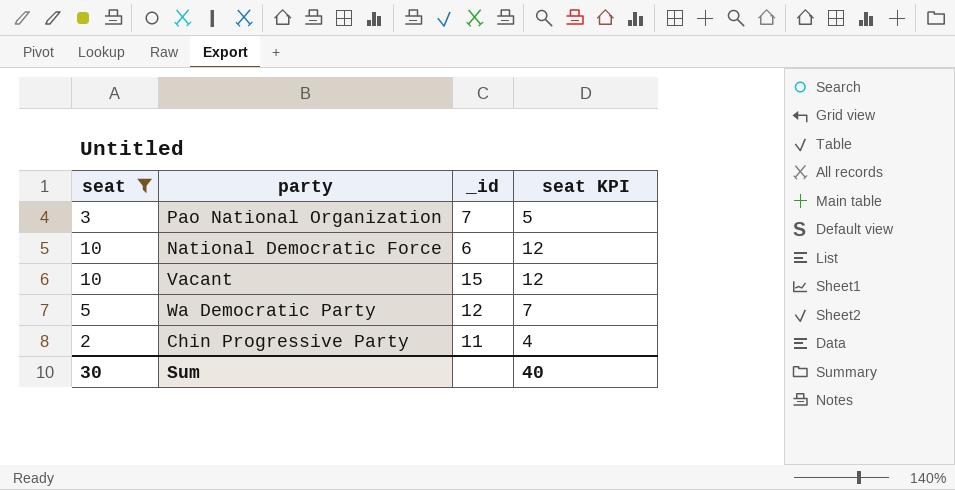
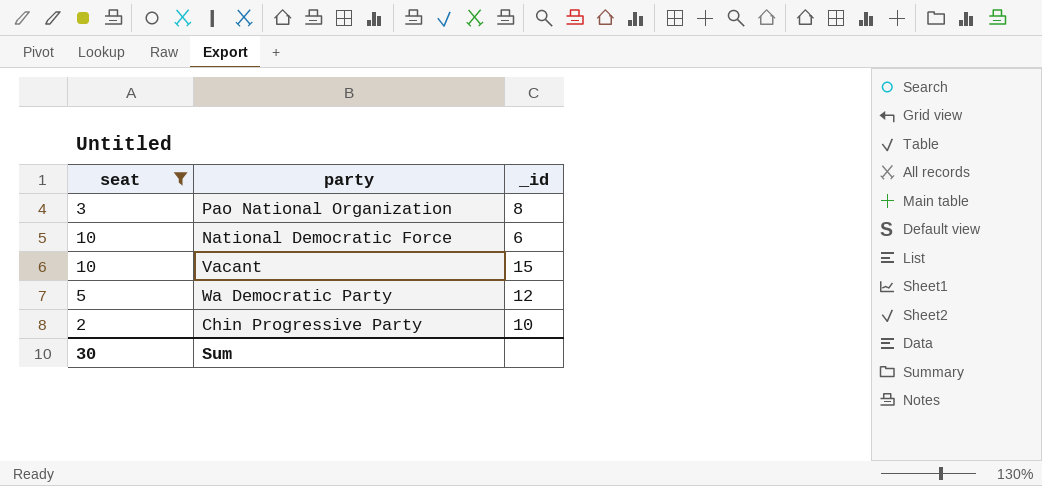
column seat KPI | formula: [seat] + 2 -> none
Pao National Organization | _id: 7 -> 8
Chin Progressive Party | _id: 11 -> 10

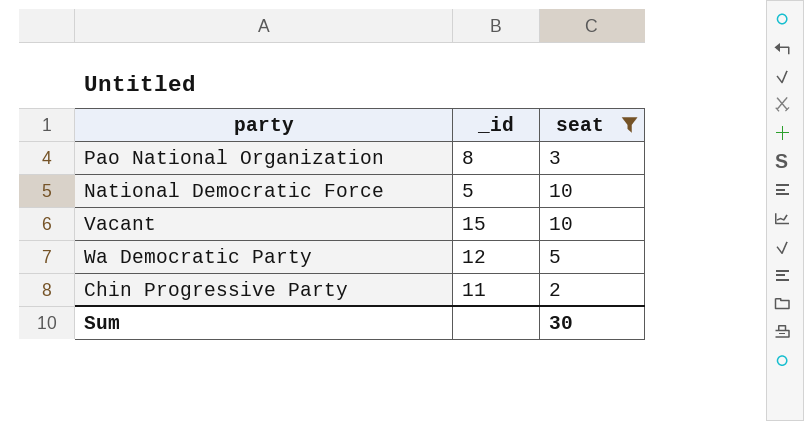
column seat | position: 1 -> 3
National Democratic Force | _id: 6 -> 5
Chin Progressive Party | _id: 10 -> 11

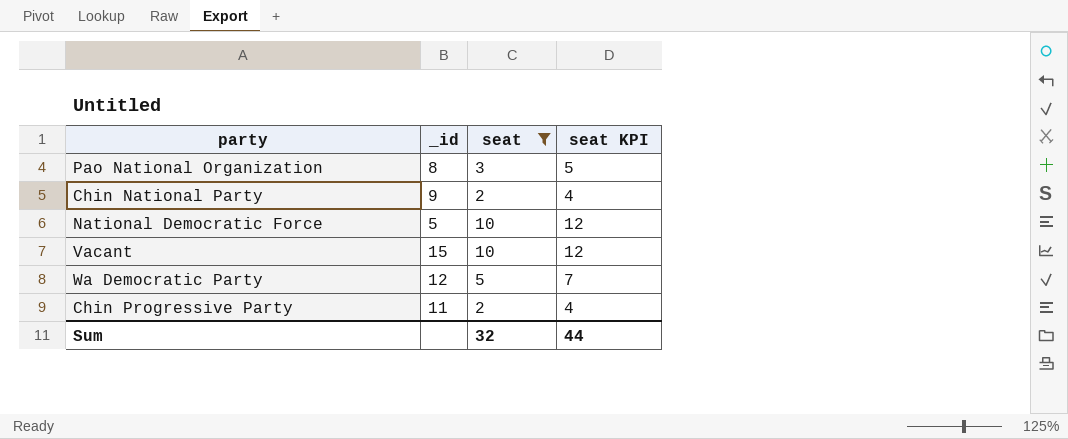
column seat KPI | formula: none -> [seat] + 2
row Chin National Party: none -> 9 | 2 | 4
Sum | seat: 30 -> 32

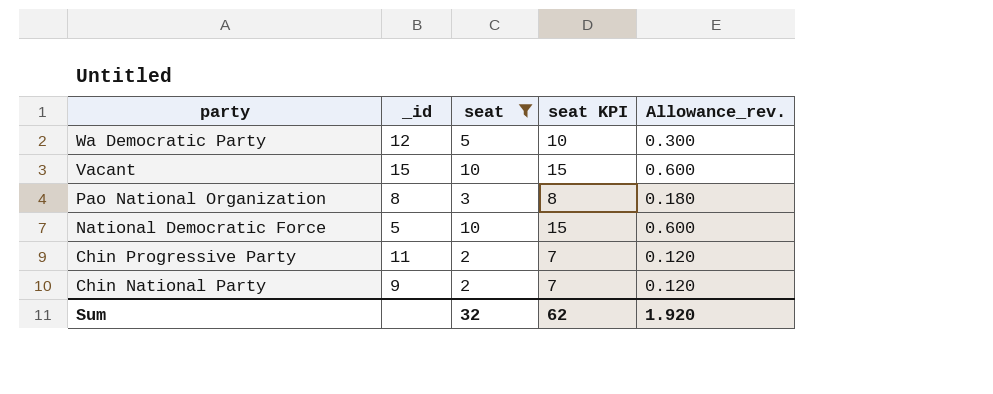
row order: none -> party descending
column seat KPI | formula: [seat] + 2 -> [seat] + 5
column Allowance_rev. | formula: none -> [seat] * 0.06
Sum | seat KPI: 44 -> 62

